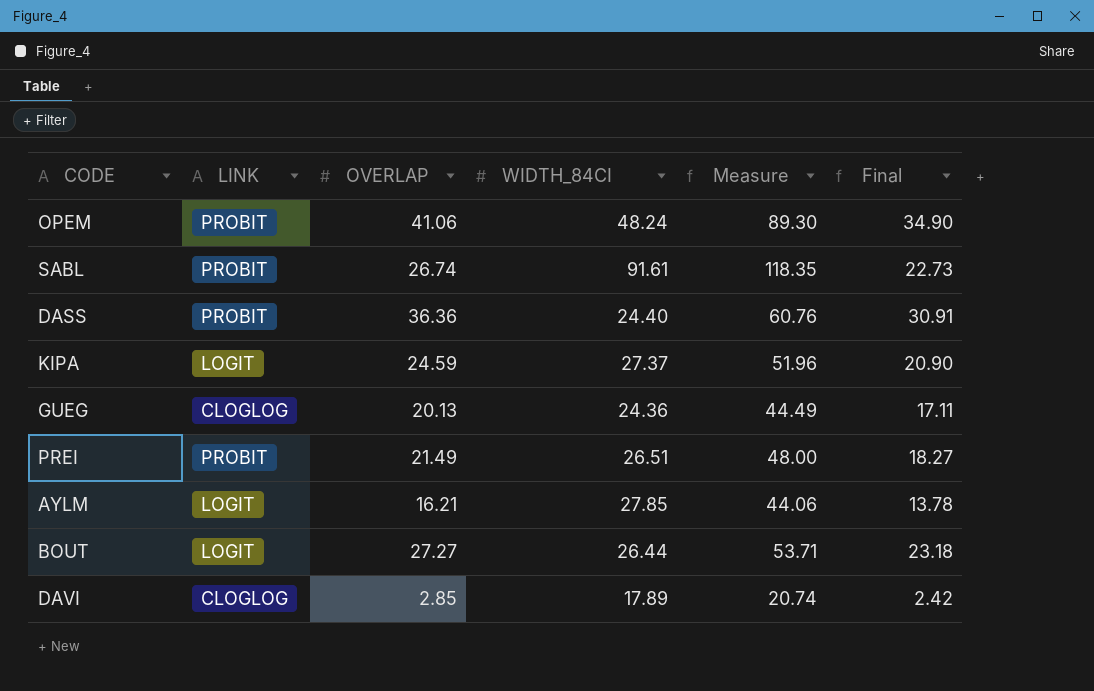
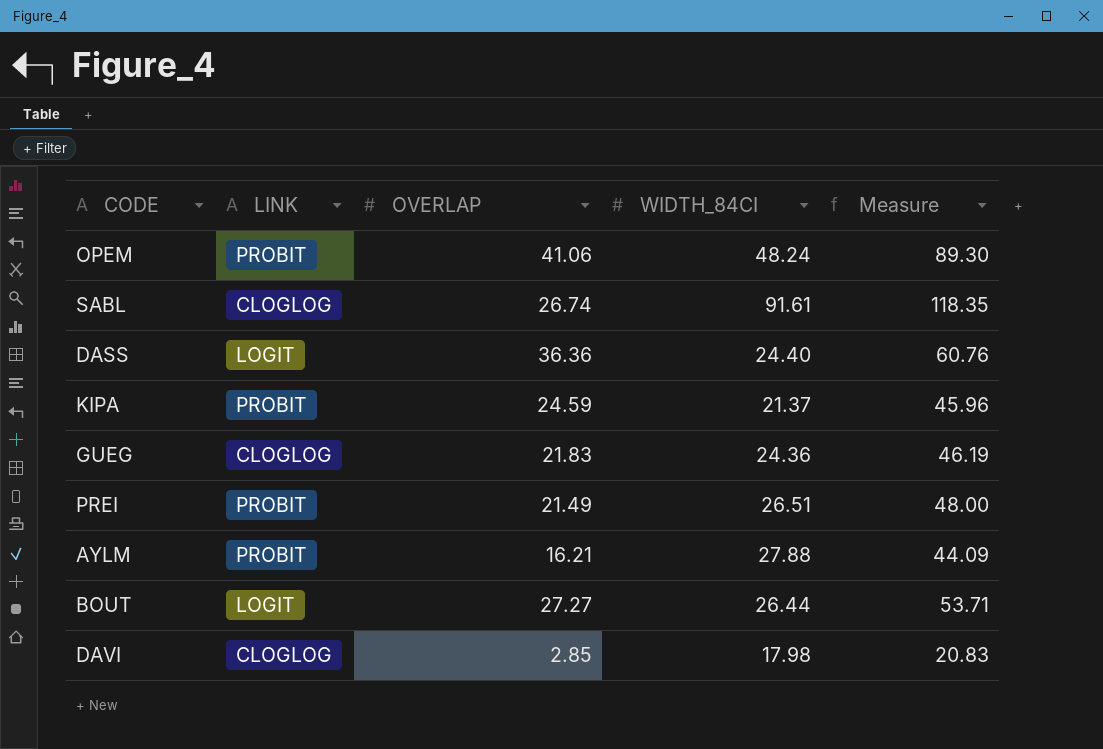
column Final | formula: [OVERLAP] * 0.85 -> none
SABL | LINK: PROBIT -> CLOGLOG
DASS | LINK: PROBIT -> LOGIT
KIPA | LINK: LOGIT -> PROBIT
KIPA | WIDTH_84CI: 27.37 -> 21.37
KIPA | Measure: 51.96 -> 45.96
GUEG | OVERLAP: 20.13 -> 21.83
GUEG | Measure: 44.49 -> 46.19
AYLM | LINK: LOGIT -> PROBIT
AYLM | WIDTH_84CI: 27.85 -> 27.88
AYLM | Measure: 44.06 -> 44.09
DAVI | WIDTH_84CI: 17.89 -> 17.98
DAVI | Measure: 20.74 -> 20.83

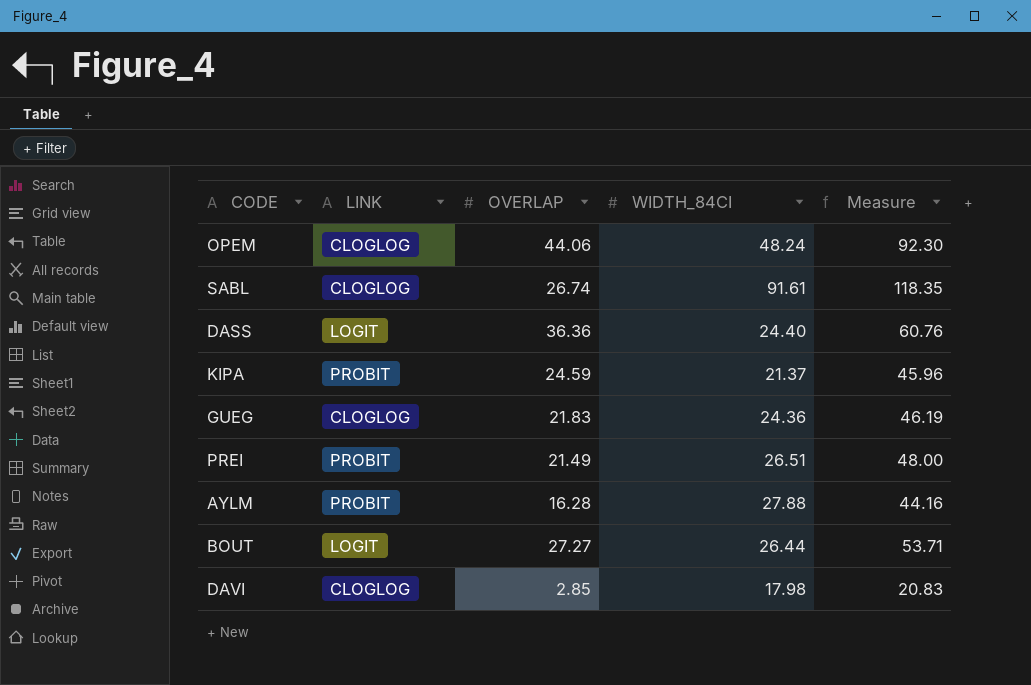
OPEM | LINK: PROBIT -> CLOGLOG
OPEM | OVERLAP: 41.06 -> 44.06
OPEM | Measure: 89.30 -> 92.30
AYLM | OVERLAP: 16.21 -> 16.28
AYLM | Measure: 44.09 -> 44.16

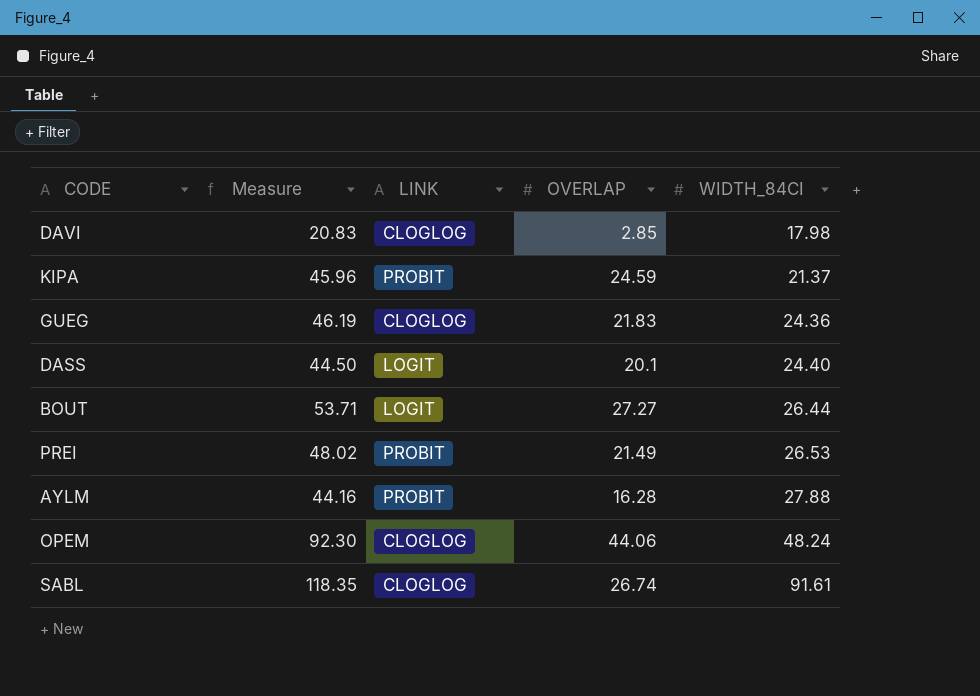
row order: none -> WIDTH_84CI ascending
column Measure | position: 5 -> 2
DASS | Measure: 60.76 -> 44.50
DASS | OVERLAP: 36.36 -> 20.1
PREI | Measure: 48.00 -> 48.02
PREI | WIDTH_84CI: 26.51 -> 26.53

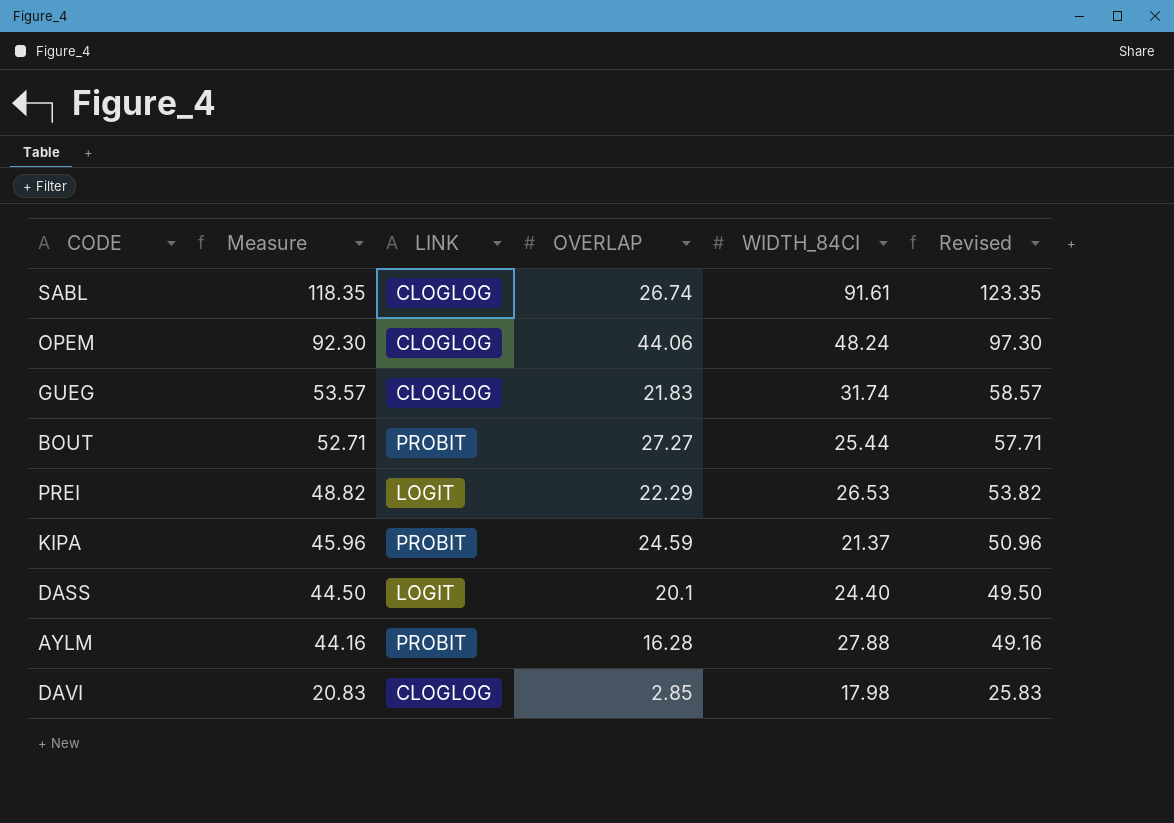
row order: WIDTH_84CI ascending -> Measure descending
column Revised | formula: none -> [Measure] + 5
GUEG | Measure: 46.19 -> 53.57
GUEG | WIDTH_84CI: 24.36 -> 31.74
BOUT | Measure: 53.71 -> 52.71
BOUT | LINK: LOGIT -> PROBIT
BOUT | WIDTH_84CI: 26.44 -> 25.44
PREI | Measure: 48.02 -> 48.82
PREI | LINK: PROBIT -> LOGIT
PREI | OVERLAP: 21.49 -> 22.29

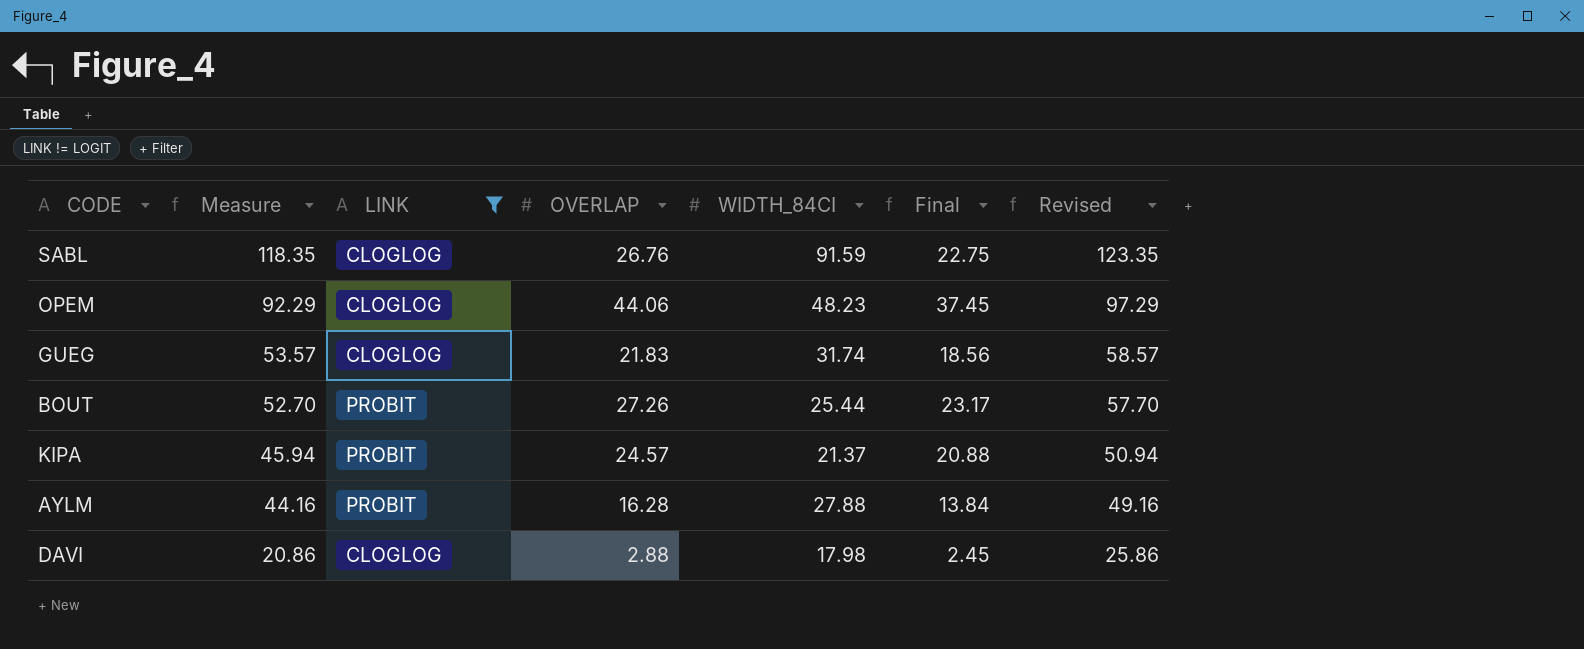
filter: none -> LINK != LOGIT
column Final | formula: none -> [OVERLAP] * 0.85
SABL | OVERLAP: 26.74 -> 26.76
SABL | WIDTH_84CI: 91.61 -> 91.59
OPEM | Measure: 92.30 -> 92.29
OPEM | WIDTH_84CI: 48.24 -> 48.23
OPEM | Revised: 97.30 -> 97.29
BOUT | Measure: 52.71 -> 52.70
BOUT | OVERLAP: 27.27 -> 27.26
BOUT | Revised: 57.71 -> 57.70
KIPA | Measure: 45.96 -> 45.94
KIPA | OVERLAP: 24.59 -> 24.57
KIPA | Revised: 50.96 -> 50.94
DAVI | Measure: 20.83 -> 20.86
DAVI | OVERLAP: 2.85 -> 2.88
DAVI | Revised: 25.83 -> 25.86

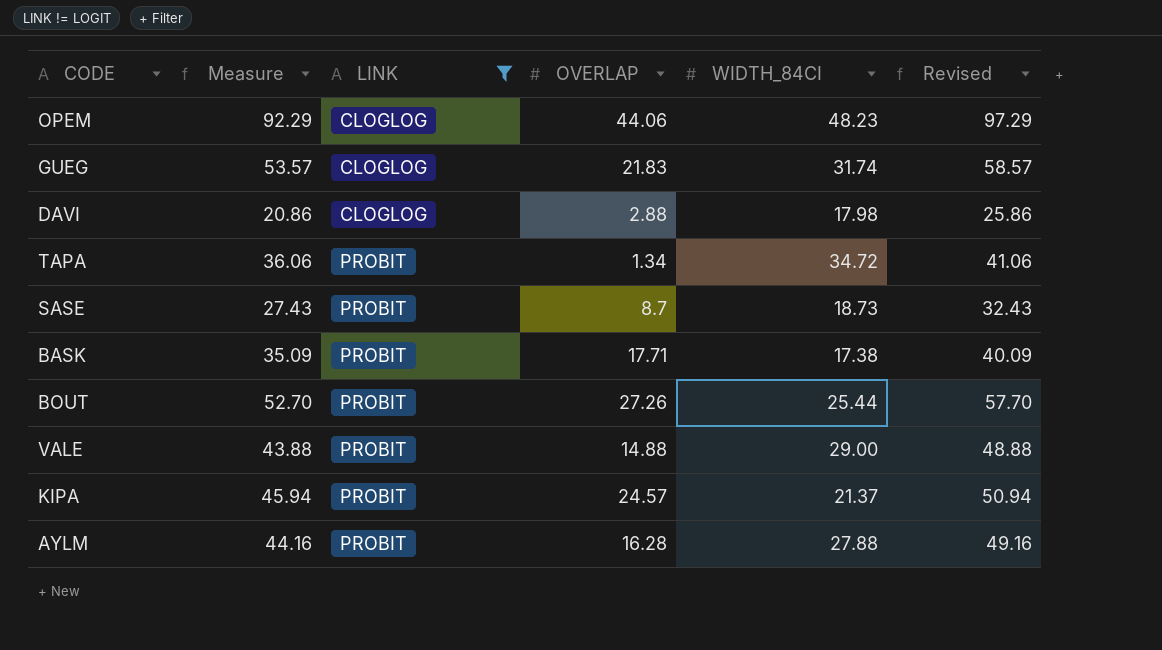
row order: Measure descending -> LINK ascending
column Final | formula: [OVERLAP] * 0.85 -> none
row SABL: 118.35 | CLOGLOG | 26.76 | 91.59 | 22.75 | 123.35 -> none
row TAPA: none -> 36.06 | PROBIT | 1.34 | 34.72 | 41.06
row SASE: none -> 27.43 | PROBIT | 8.7 | 18.73 | 32.43
row BASK: none -> 35.09 | PROBIT | 17.71 | 17.38 | 40.09
row VALE: none -> 43.88 | PROBIT | 14.88 | 29.00 | 48.88

